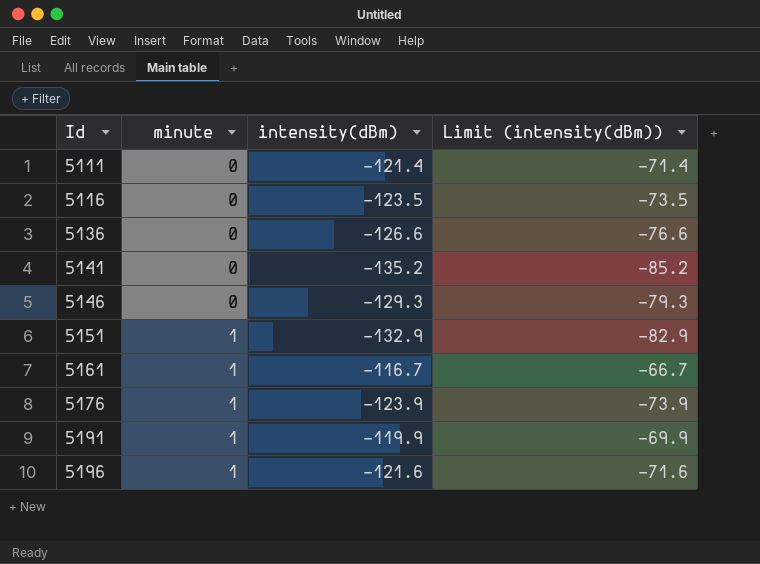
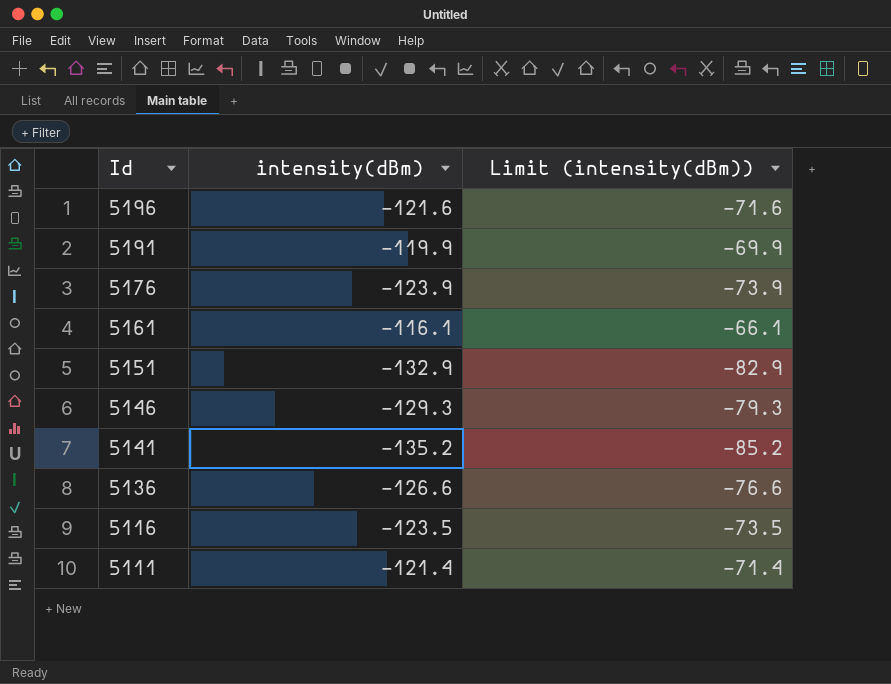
row order: Id ascending -> Id descending
column minute | position: 2 -> none
5161 | intensity(dBm): -116.7 -> -116.1
5161 | Limit (intensity(dBm)): -66.7 -> -66.1

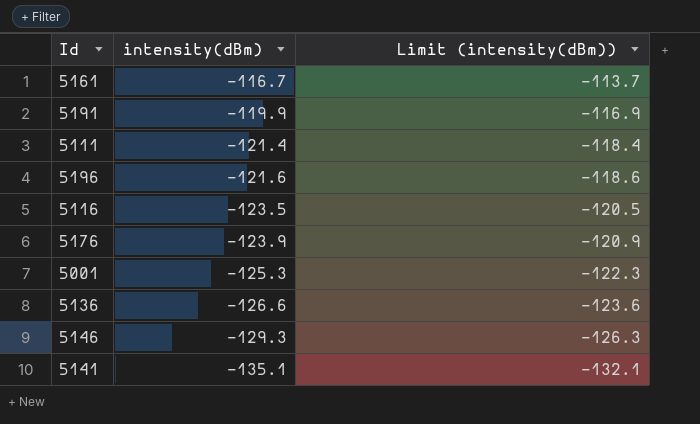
row order: Id descending -> intensity(dBm) descending
column Limit (intensity(dBm)) | formula: [intensity(dBm)] + 50 -> [intensity(dBm)] + 3
row 5151: -132.9 | -82.9 -> none
5161 | intensity(dBm): -116.1 -> -116.7
row 5001: none -> -125.3 | -122.3
5141 | intensity(dBm): -135.2 -> -135.1

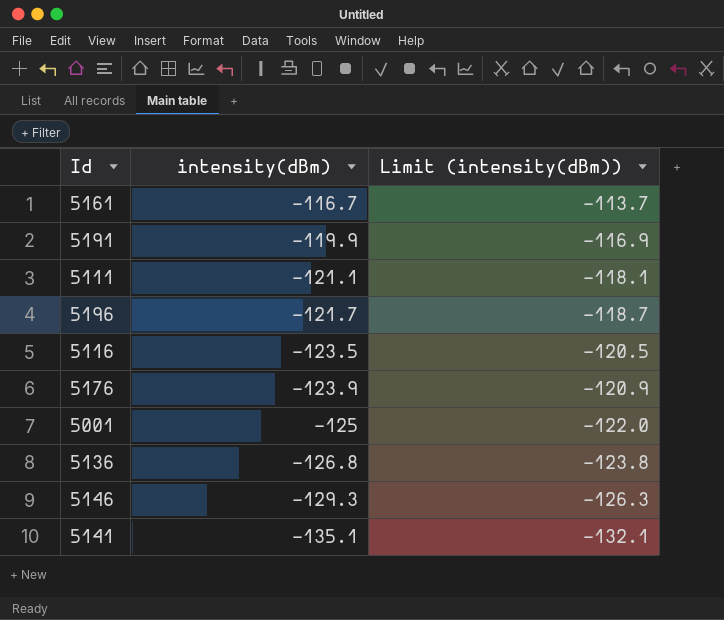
5111 | intensity(dBm): -121.4 -> -121.1
5111 | Limit (intensity(dBm)): -118.4 -> -118.1
5196 | intensity(dBm): -121.6 -> -121.7
5196 | Limit (intensity(dBm)): -118.6 -> -118.7
5001 | intensity(dBm): -125.3 -> -125
5001 | Limit (intensity(dBm)): -122.3 -> -122.0
5136 | intensity(dBm): -126.6 -> -126.8
5136 | Limit (intensity(dBm)): -123.6 -> -123.8

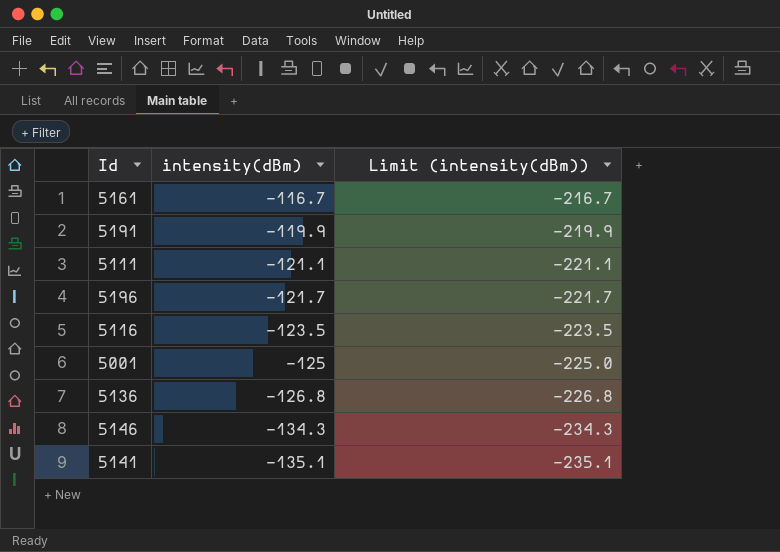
column Limit (intensity(dBm)) | formula: [intensity(dBm)] + 3 -> [intensity(dBm)] - 100
row 5176: -123.9 | -120.9 -> none
5146 | intensity(dBm): -129.3 -> -134.3

